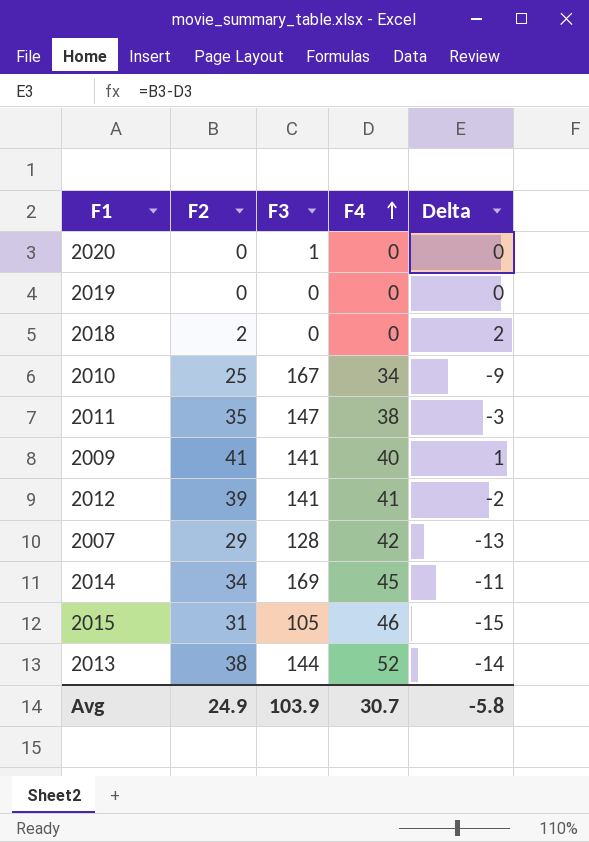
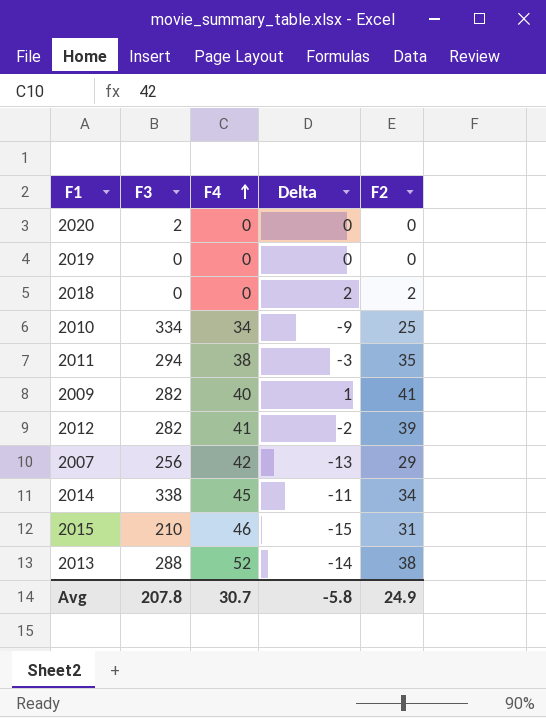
column F2 | position: 2 -> 5
2020 | F3: 1 -> 2
2010 | F3: 167 -> 334
2011 | F3: 147 -> 294
2009 | F3: 141 -> 282
2012 | F3: 141 -> 282
2007 | F3: 128 -> 256
2014 | F3: 169 -> 338
2015 | F3: 105 -> 210
2013 | F3: 144 -> 288
Avg | F3: 103.9 -> 207.8

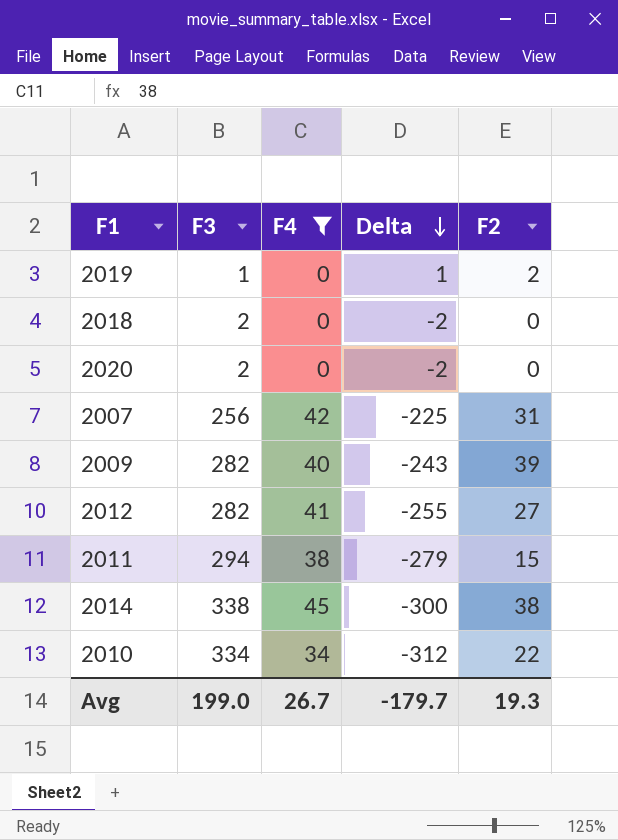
filter: none -> F4 <= 45
row order: F4 ascending -> Delta descending
column Delta | formula: [F2] - [F4] -> [F2] - [F3]
2019 | F3: 0 -> 1
2019 | F2: 0 -> 2
2018 | F3: 0 -> 2
2018 | F2: 2 -> 0
2007 | F2: 29 -> 31
2009 | F2: 41 -> 39
2012 | F2: 39 -> 27
2011 | F2: 35 -> 15
2014 | F2: 34 -> 38
2010 | F2: 25 -> 22
Avg | F3: 207.8 -> 199.0
Avg | F4: 30.7 -> 26.7
Avg | Delta: -5.8 -> -179.7
Avg | F2: 24.9 -> 19.3

